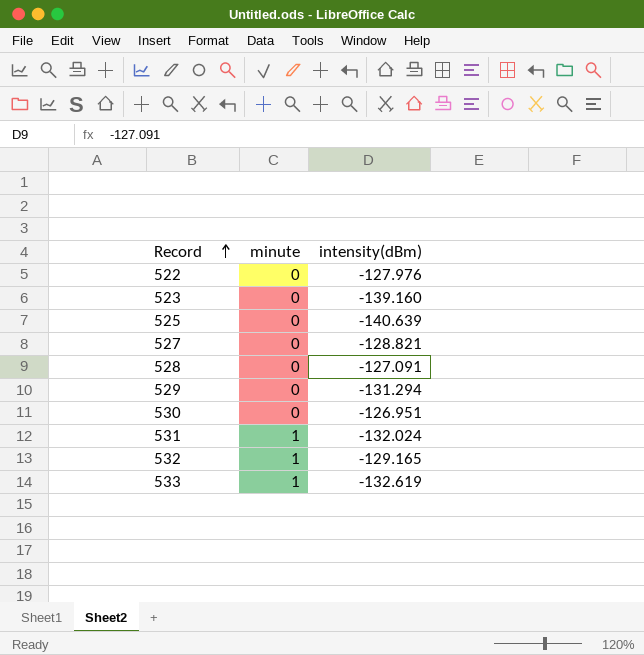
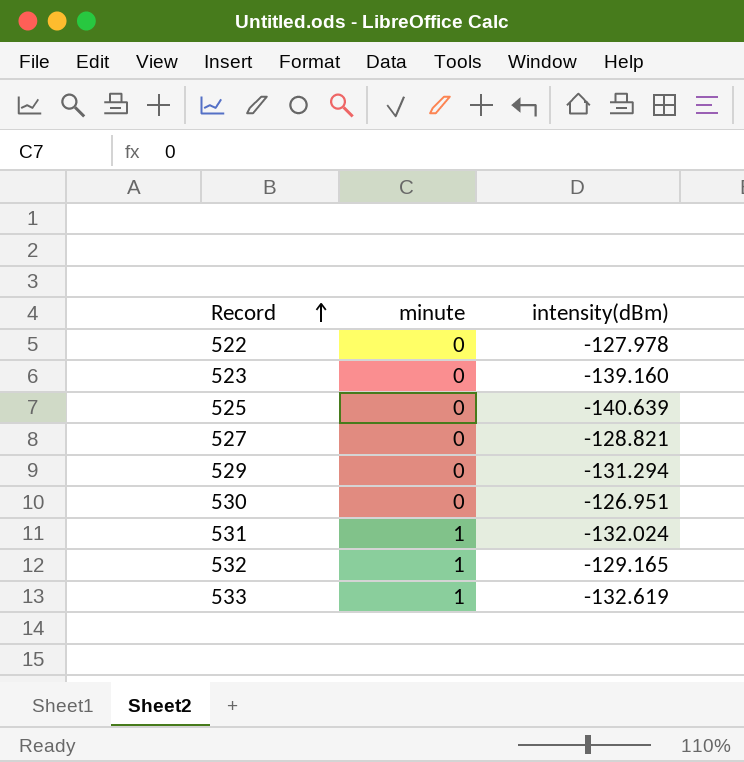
row 528: 0 | -127.091 -> none
522 | intensity(dBm): -127.976 -> -127.978

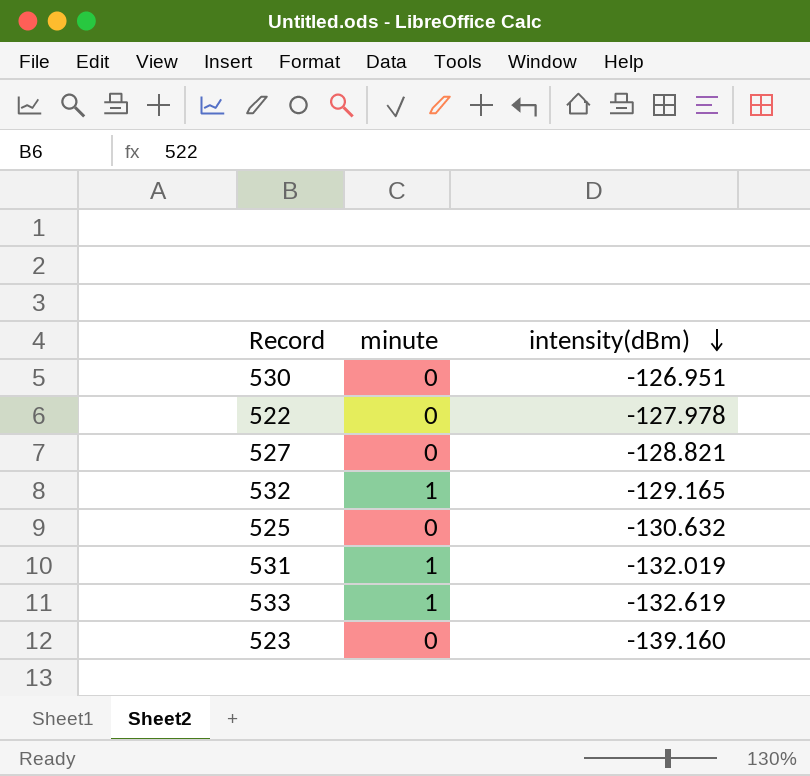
row order: Record ascending -> intensity(dBm) descending
row 529: 0 | -131.294 -> none
525 | intensity(dBm): -140.639 -> -130.632
531 | intensity(dBm): -132.024 -> -132.019

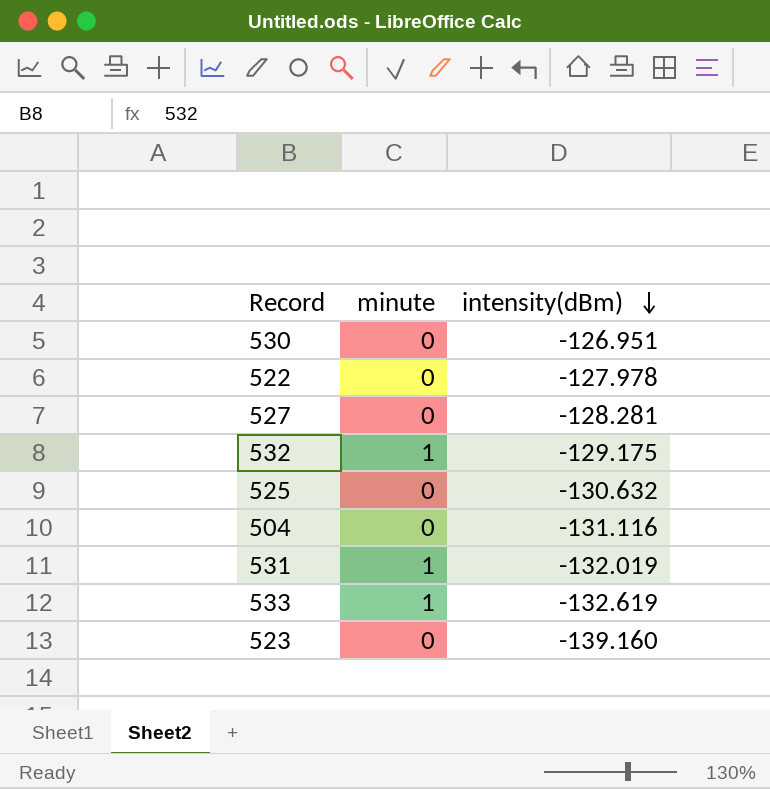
527 | intensity(dBm): -128.821 -> -128.281
532 | intensity(dBm): -129.165 -> -129.175
row 504: none -> 0 | -131.116

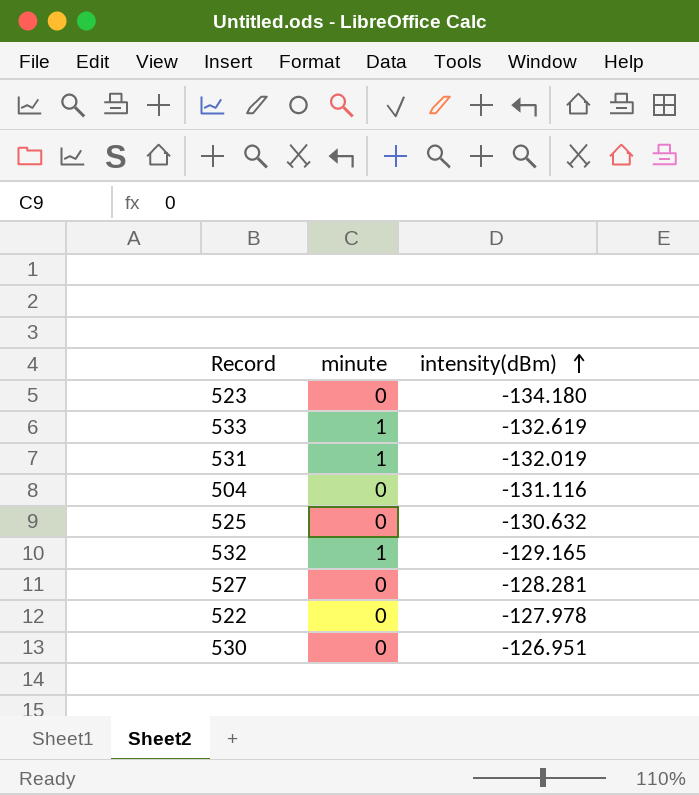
row order: intensity(dBm) descending -> intensity(dBm) ascending
523 | intensity(dBm): -139.160 -> -134.180
532 | intensity(dBm): -129.175 -> -129.165

